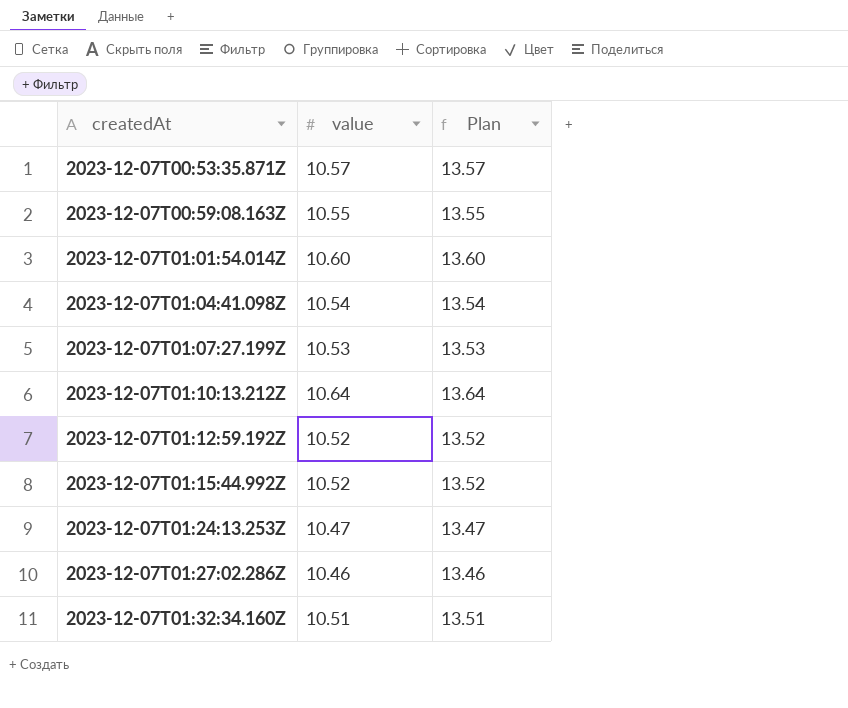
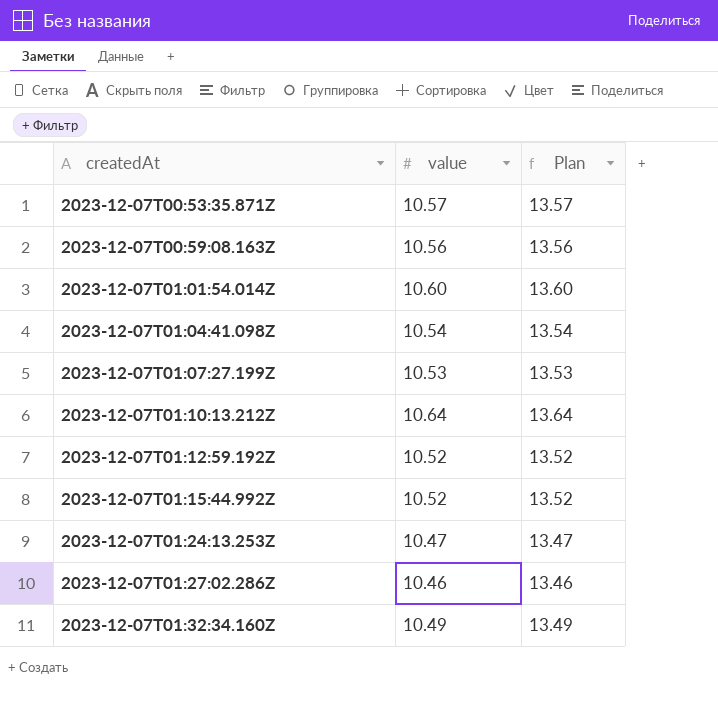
2023-12-07T00:59:08.163Z | value: 10.55 -> 10.56
2023-12-07T00:59:08.163Z | Plan: 13.55 -> 13.56
2023-12-07T01:32:34.160Z | value: 10.51 -> 10.49
2023-12-07T01:32:34.160Z | Plan: 13.51 -> 13.49

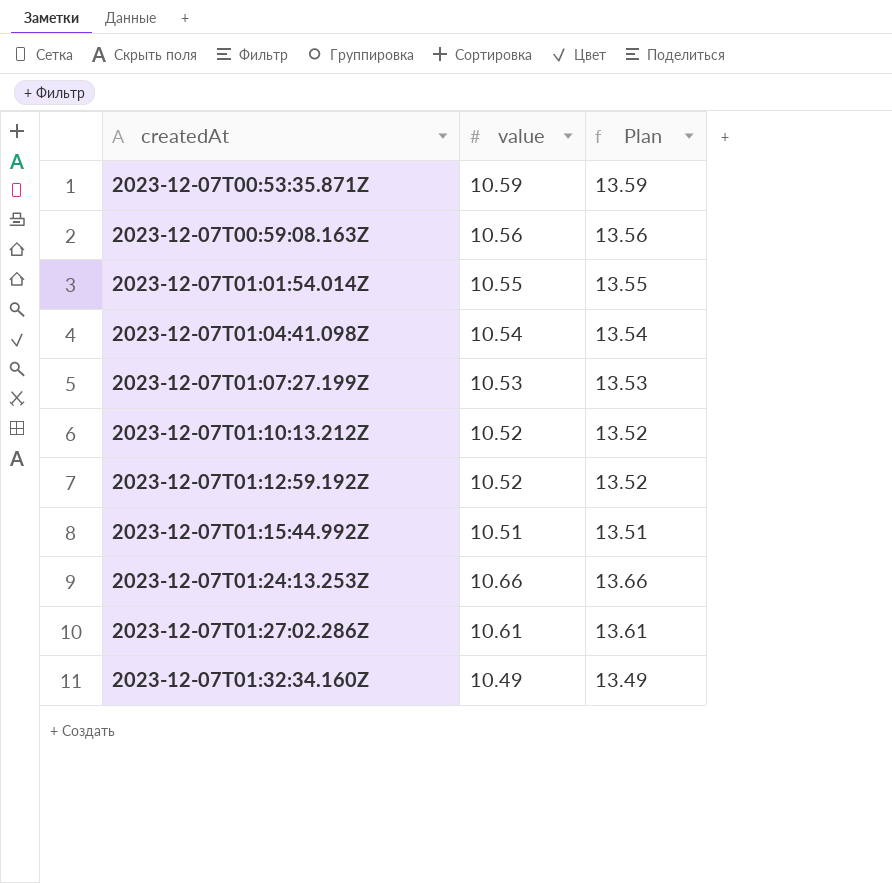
2023-12-07T00:53:35.871Z | value: 10.57 -> 10.59
2023-12-07T00:53:35.871Z | Plan: 13.57 -> 13.59
2023-12-07T01:01:54.014Z | value: 10.60 -> 10.55
2023-12-07T01:01:54.014Z | Plan: 13.60 -> 13.55
2023-12-07T01:10:13.212Z | value: 10.64 -> 10.52
2023-12-07T01:10:13.212Z | Plan: 13.64 -> 13.52
2023-12-07T01:15:44.992Z | value: 10.52 -> 10.51
2023-12-07T01:15:44.992Z | Plan: 13.52 -> 13.51
2023-12-07T01:24:13.253Z | value: 10.47 -> 10.66
2023-12-07T01:24:13.253Z | Plan: 13.47 -> 13.66
2023-12-07T01:27:02.286Z | value: 10.46 -> 10.61
2023-12-07T01:27:02.286Z | Plan: 13.46 -> 13.61

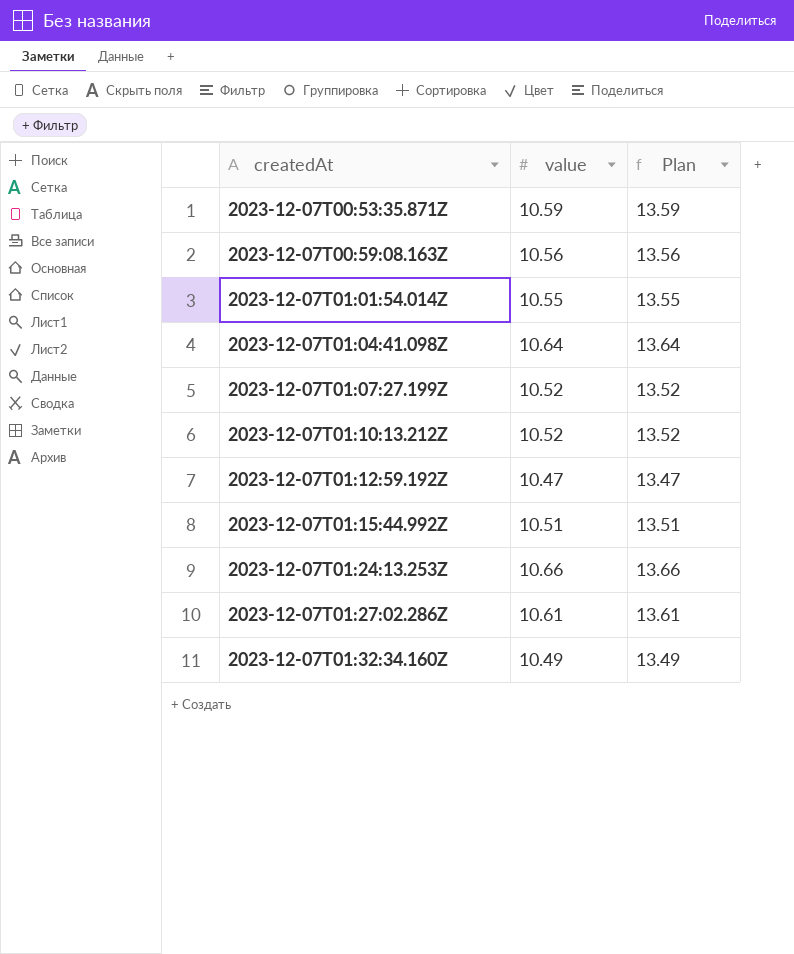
2023-12-07T01:04:41.098Z | value: 10.54 -> 10.64
2023-12-07T01:04:41.098Z | Plan: 13.54 -> 13.64
2023-12-07T01:07:27.199Z | value: 10.53 -> 10.52
2023-12-07T01:07:27.199Z | Plan: 13.53 -> 13.52
2023-12-07T01:12:59.192Z | value: 10.52 -> 10.47
2023-12-07T01:12:59.192Z | Plan: 13.52 -> 13.47

